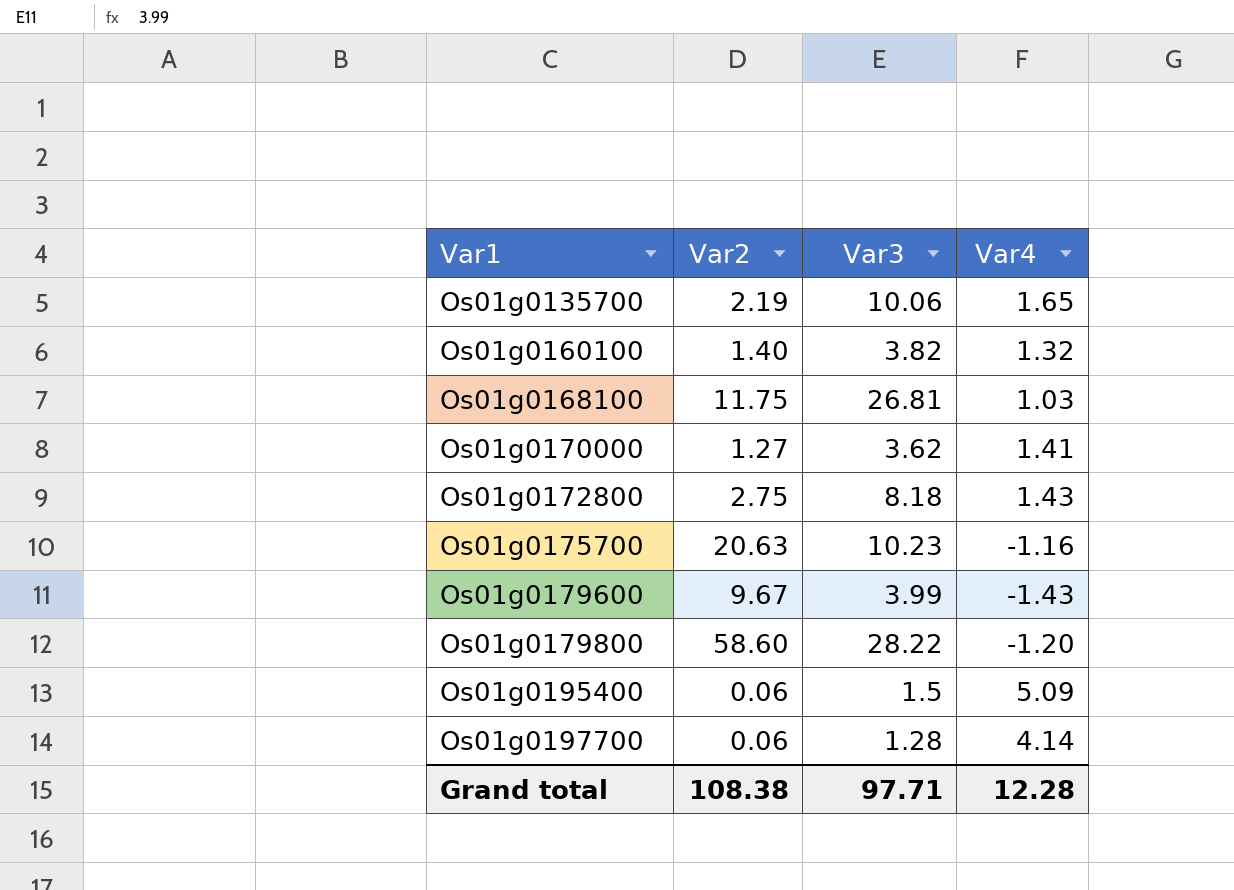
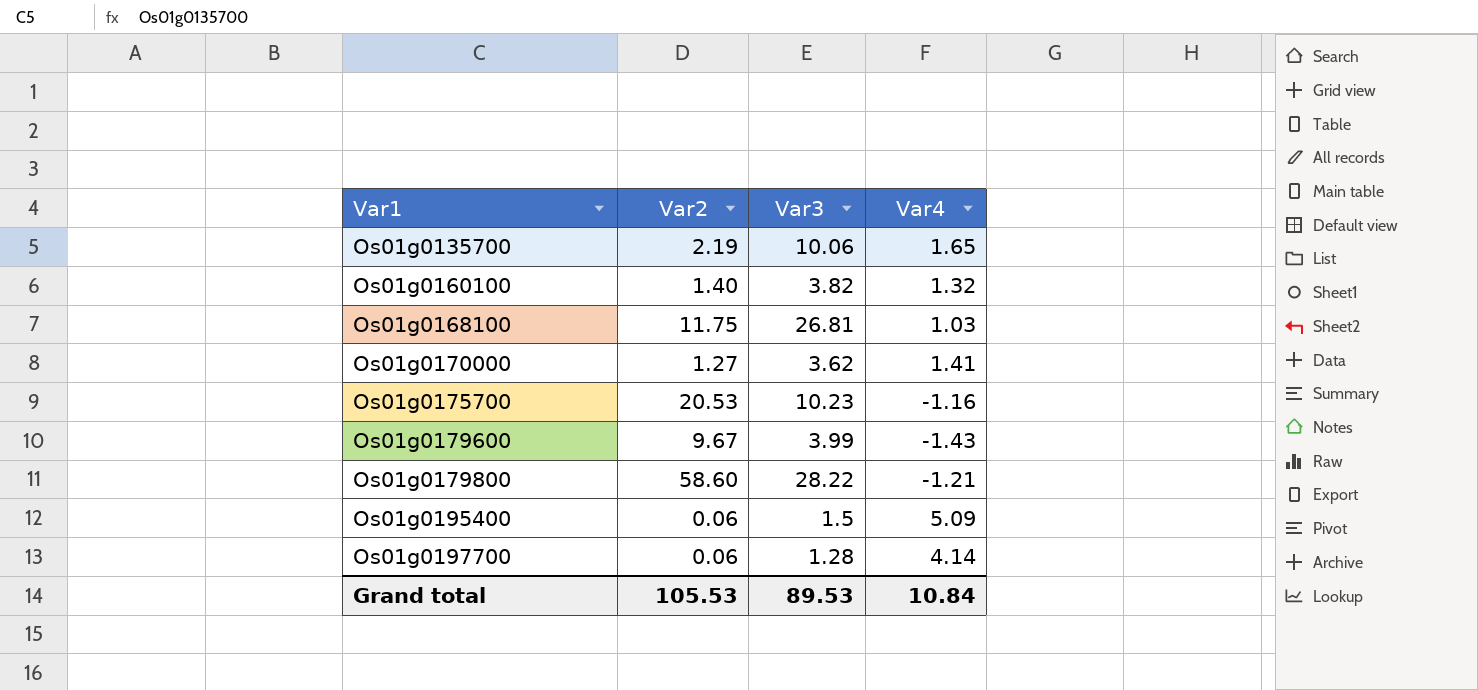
row Os01g0172800: 2.75 | 8.18 | 1.43 -> none
Os01g0175700 | Var2: 20.63 -> 20.53
Os01g0179800 | Var4: -1.20 -> -1.21
Grand total | Var2: 108.38 -> 105.53
Grand total | Var3: 97.71 -> 89.53
Grand total | Var4: 12.28 -> 10.84

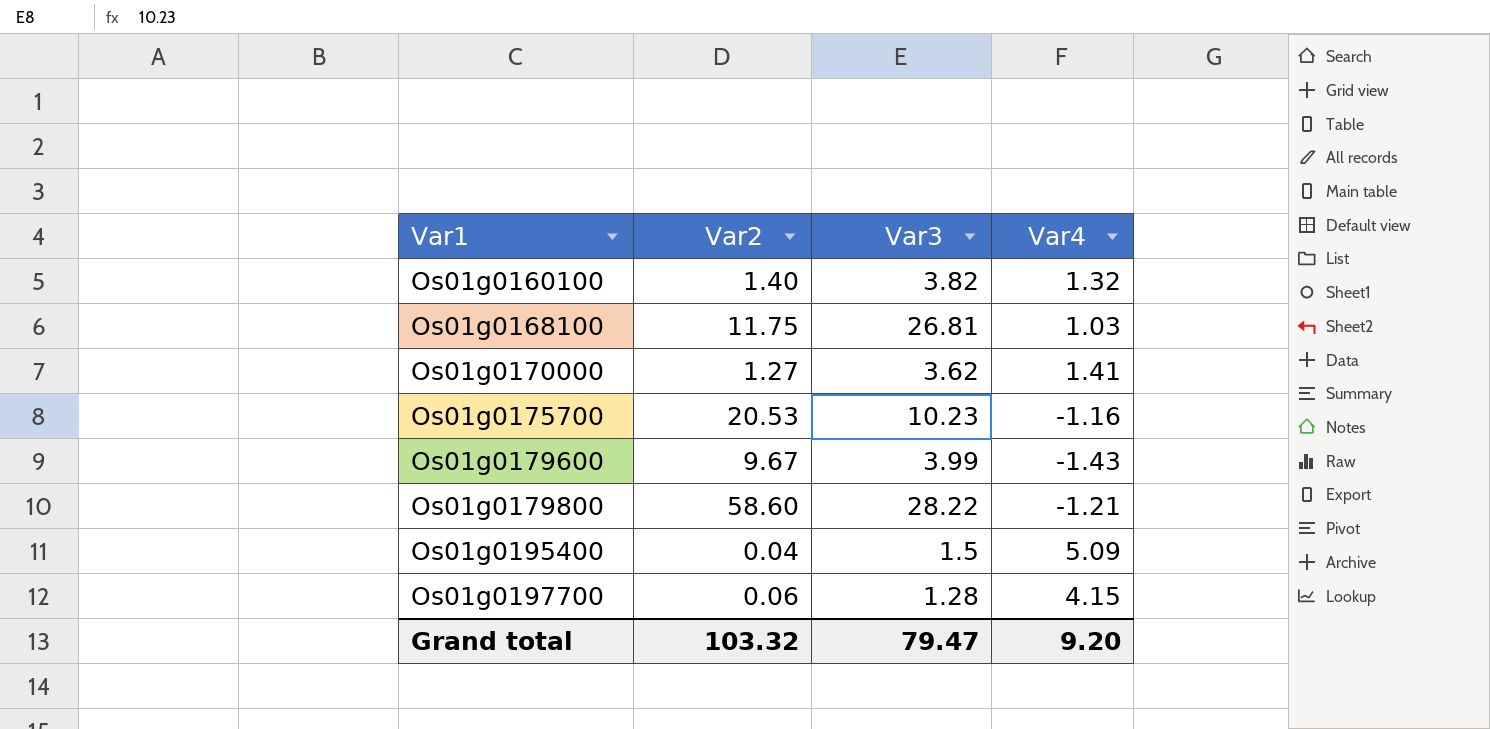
row Os01g0135700: 2.19 | 10.06 | 1.65 -> none
Os01g0195400 | Var2: 0.06 -> 0.04
Os01g0197700 | Var4: 4.14 -> 4.15
Grand total | Var2: 105.53 -> 103.32
Grand total | Var3: 89.53 -> 79.47
Grand total | Var4: 10.84 -> 9.20

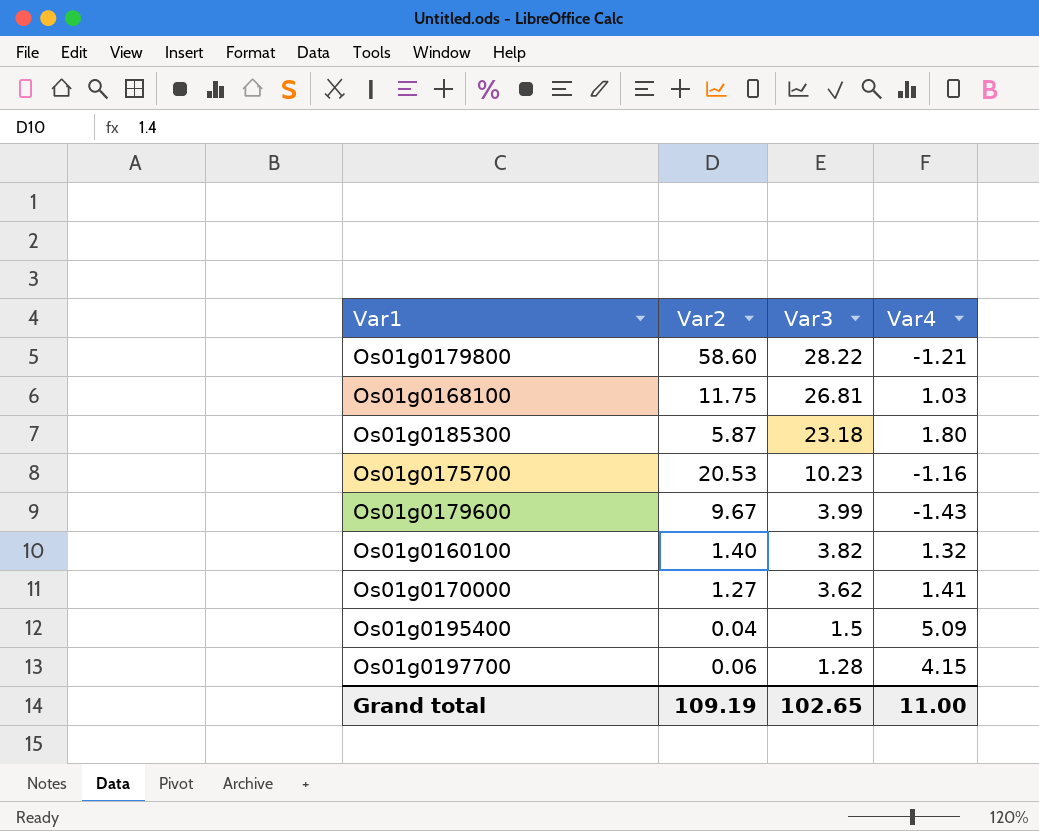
row order: Var1 ascending -> Var3 descending
row Os01g0185300: none -> 5.87 | 23.18 | 1.80
Grand total | Var2: 103.32 -> 109.19
Grand total | Var3: 79.47 -> 102.65
Grand total | Var4: 9.20 -> 11.00

